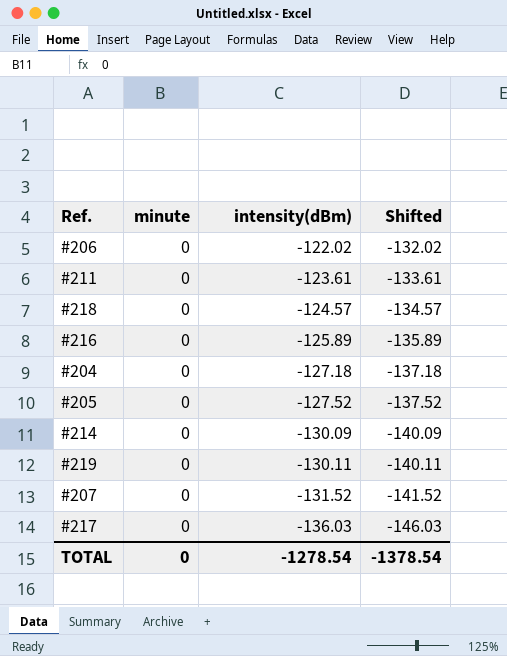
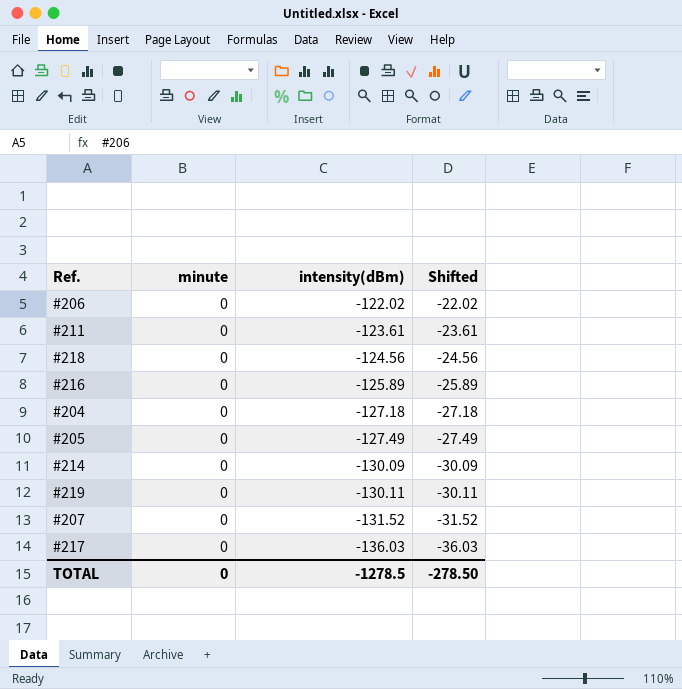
column Shifted | formula: [intensity(dBm)] - 10 -> [intensity(dBm)] + 100
#218 | intensity(dBm): -124.57 -> -124.56
#205 | intensity(dBm): -127.52 -> -127.49
TOTAL | intensity(dBm): -1278.54 -> -1278.5
TOTAL | Shifted: -1378.54 -> -278.50

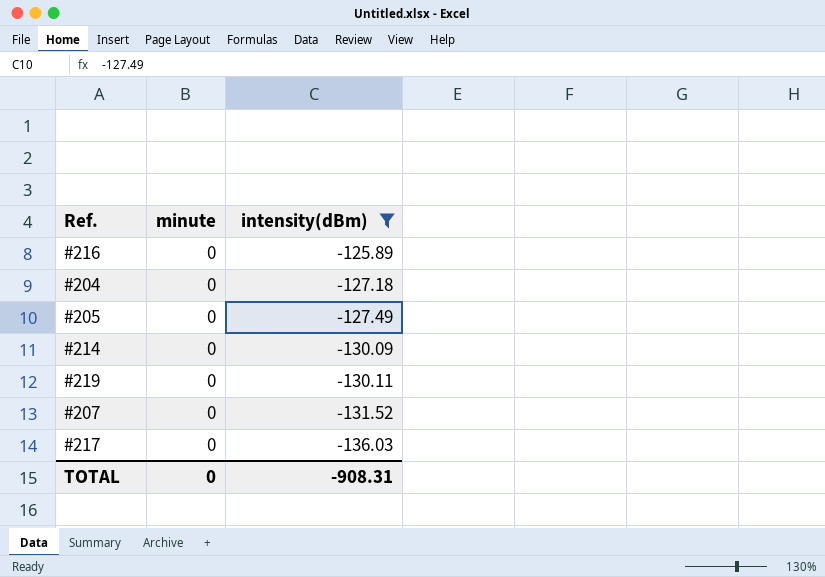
filter: none -> intensity(dBm) <= -125.89
column Shifted | formula: [intensity(dBm)] + 100 -> none
TOTAL | intensity(dBm): -1278.5 -> -908.31

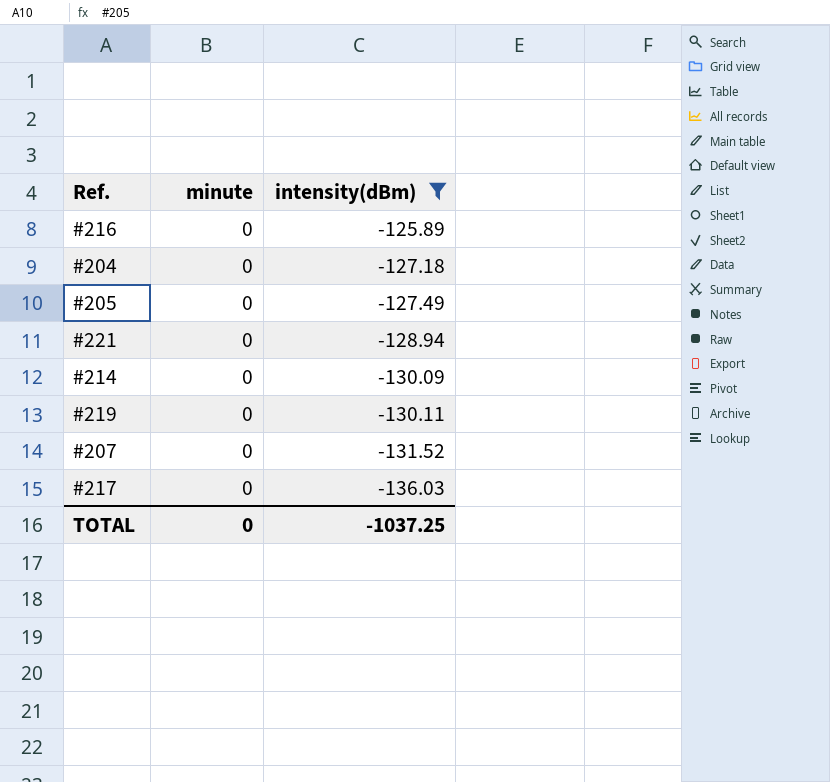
row #221: none -> 0 | -128.94
TOTAL | intensity(dBm): -908.31 -> -1037.25

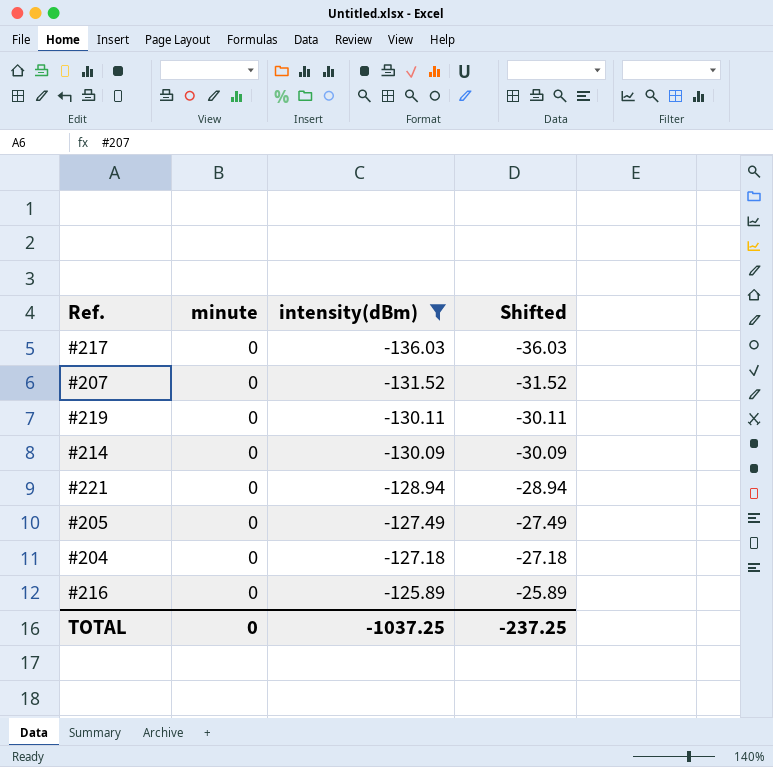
row order: intensity(dBm) descending -> intensity(dBm) ascending
column Shifted | formula: none -> [intensity(dBm)] + 100

